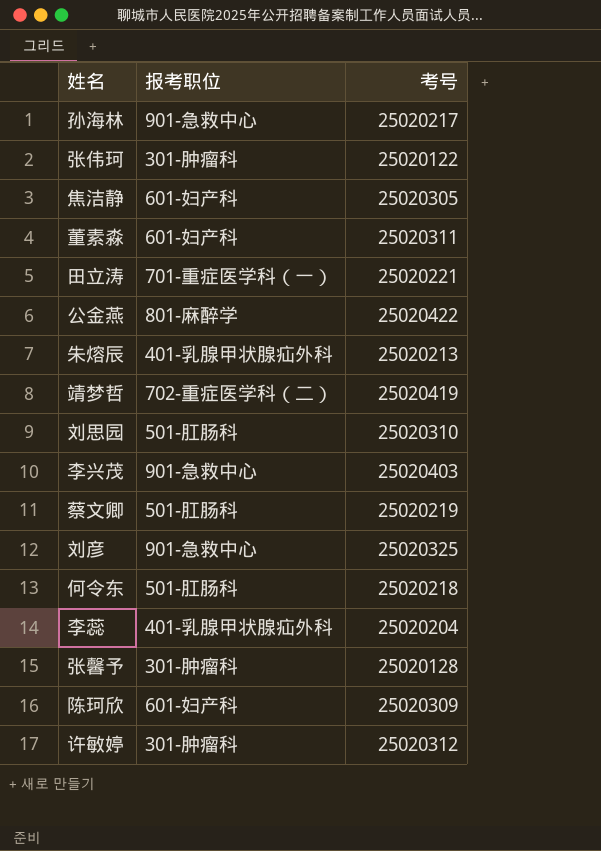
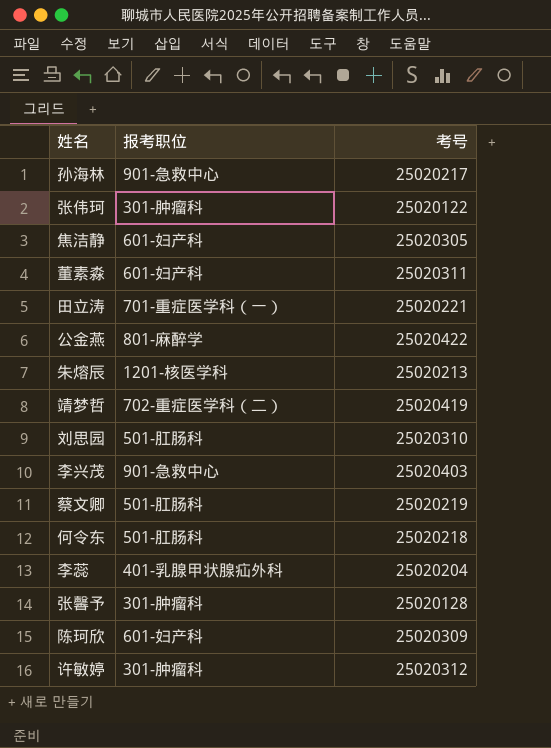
row 刘彦: 901-急救中心 | 25020325 -> none
朱熔辰 | 报考职位: 401-乳腺甲状腺疝外科 -> 1201-核医学科

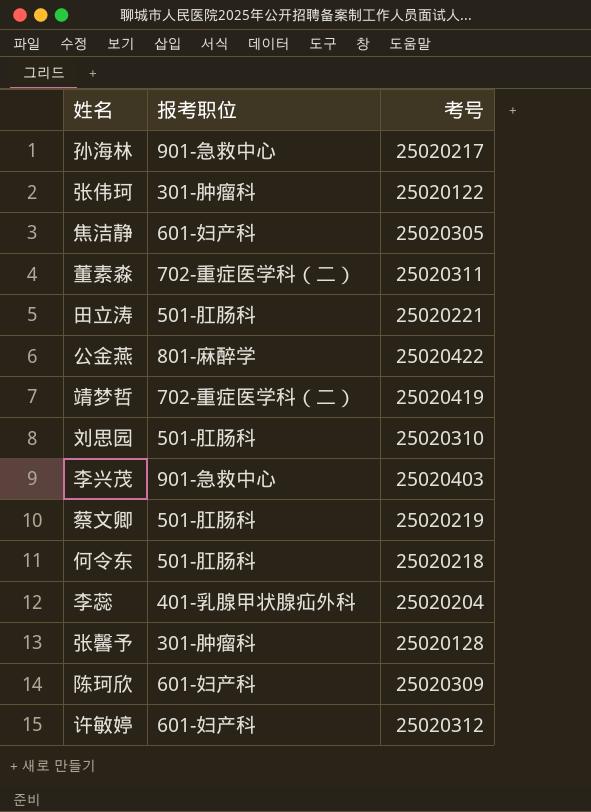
row 朱熔辰: 1201-核医学科 | 25020213 -> none
董素淼 | 报考职位: 601-妇产科 -> 702-重症医学科（二）
田立涛 | 报考职位: 701-重症医学科（一） -> 501-肛肠科
许敏婷 | 报考职位: 301-肿瘤科 -> 601-妇产科

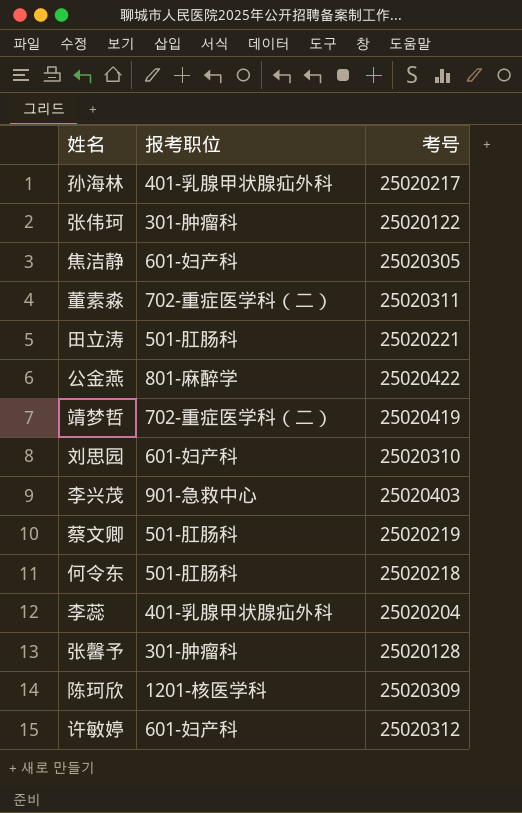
孙海林 | 报考职位: 901-急救中心 -> 401-乳腺甲状腺疝外科
刘思园 | 报考职位: 501-肛肠科 -> 601-妇产科
陈珂欣 | 报考职位: 601-妇产科 -> 1201-核医学科

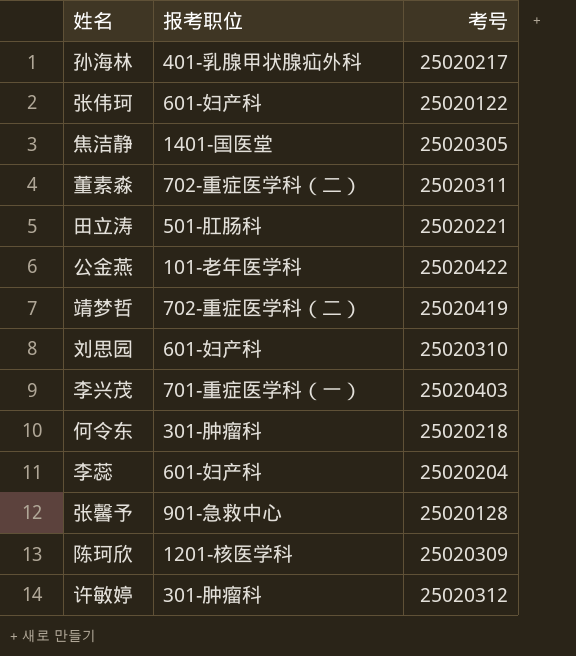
row 蔡文卿: 501-肛肠科 | 25020219 -> none
张伟珂 | 报考职位: 301-肿瘤科 -> 601-妇产科
焦洁静 | 报考职位: 601-妇产科 -> 1401-国医堂
公金燕 | 报考职位: 801-麻醉学 -> 101-老年医学科
李兴茂 | 报考职位: 901-急救中心 -> 701-重症医学科（一）
何令东 | 报考职位: 501-肛肠科 -> 301-肿瘤科
李蕊 | 报考职位: 401-乳腺甲状腺疝外科 -> 601-妇产科
张馨予 | 报考职位: 301-肿瘤科 -> 901-急救中心
许敏婷 | 报考职位: 601-妇产科 -> 301-肿瘤科

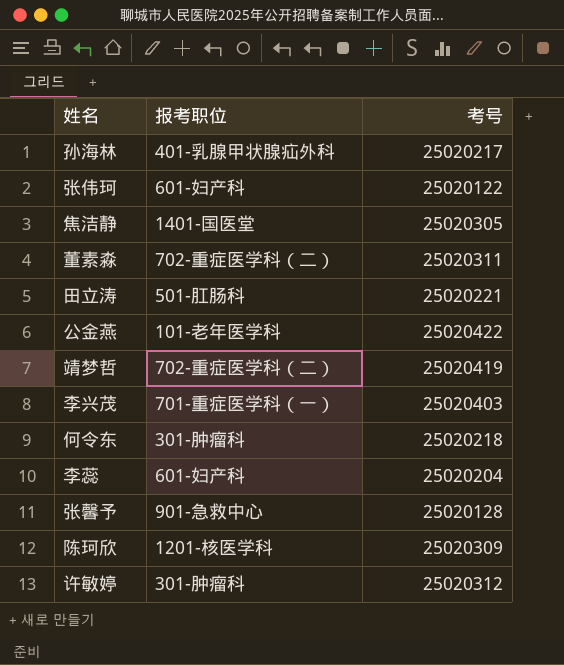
row 刘思园: 601-妇产科 | 25020310 -> none

